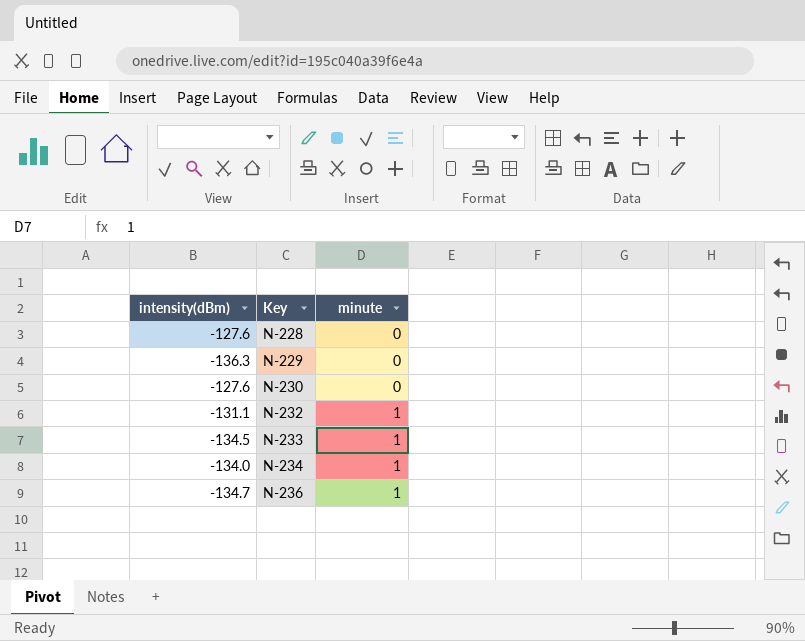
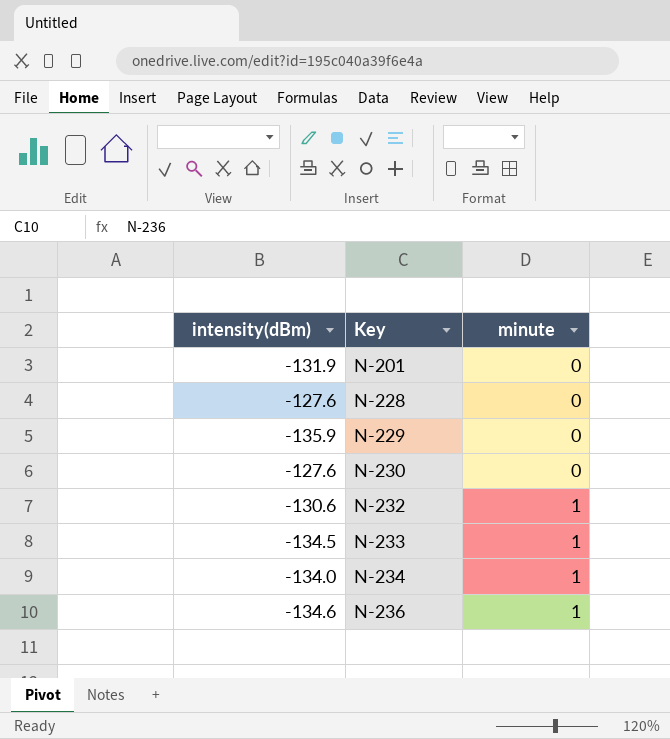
row N-201: none -> -131.9 | 0
N-229 | intensity(dBm): -136.3 -> -135.9
N-232 | intensity(dBm): -131.1 -> -130.6
N-236 | intensity(dBm): -134.7 -> -134.6

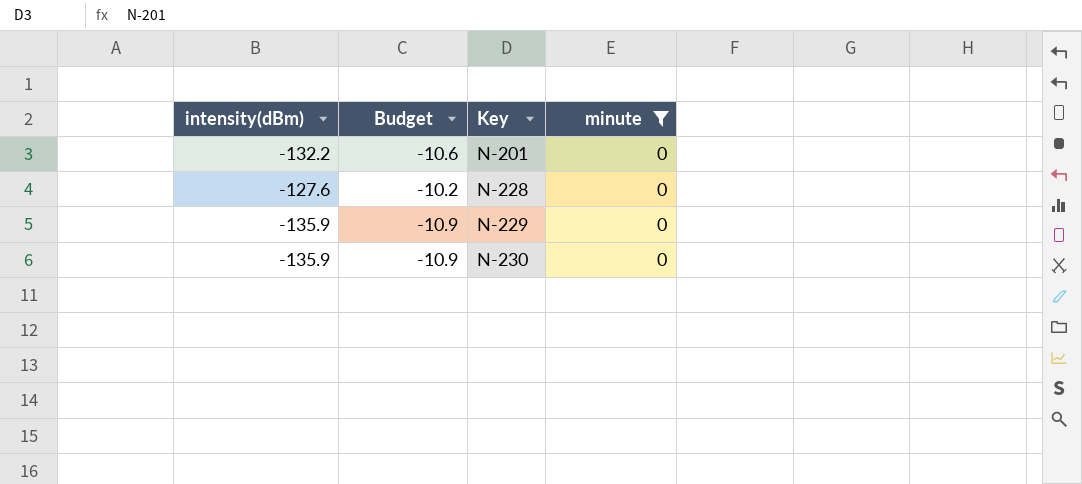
filter: none -> minute = 0
column Budget | formula: none -> [intensity(dBm)] * 0.08
N-201 | intensity(dBm): -131.9 -> -132.2
N-230 | intensity(dBm): -127.6 -> -135.9

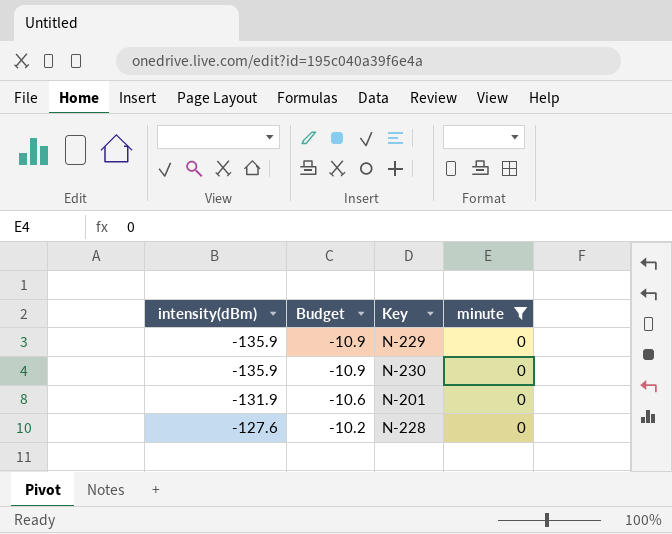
row order: Key ascending -> intensity(dBm) ascending
N-201 | intensity(dBm): -132.2 -> -131.9

